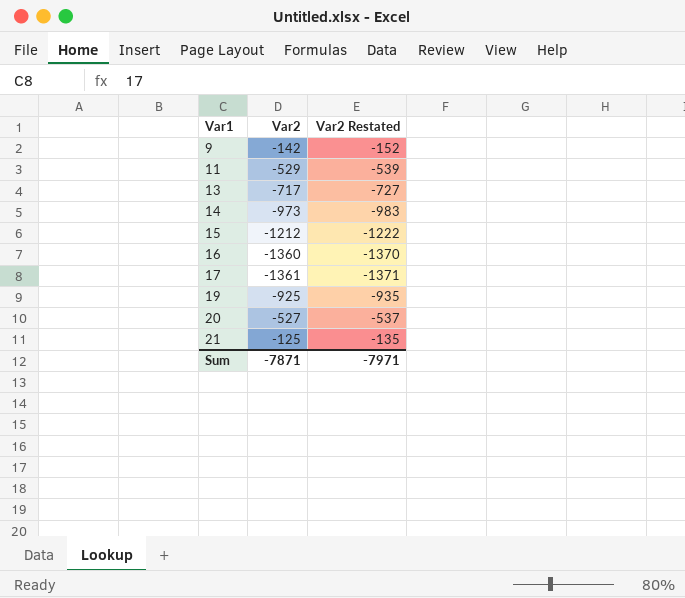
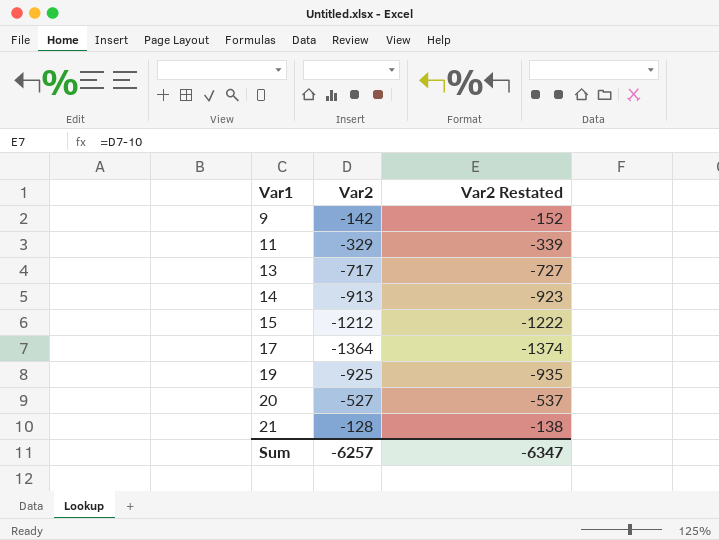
row 16: -1360 | -1370 -> none
11 | Var2: -529 -> -329
11 | Var2 Restated: -539 -> -339
14 | Var2: -973 -> -913
14 | Var2 Restated: -983 -> -923
17 | Var2: -1361 -> -1364
17 | Var2 Restated: -1371 -> -1374
21 | Var2: -125 -> -128
21 | Var2 Restated: -135 -> -138
Sum | Var2: -7871 -> -6257
Sum | Var2 Restated: -7971 -> -6347

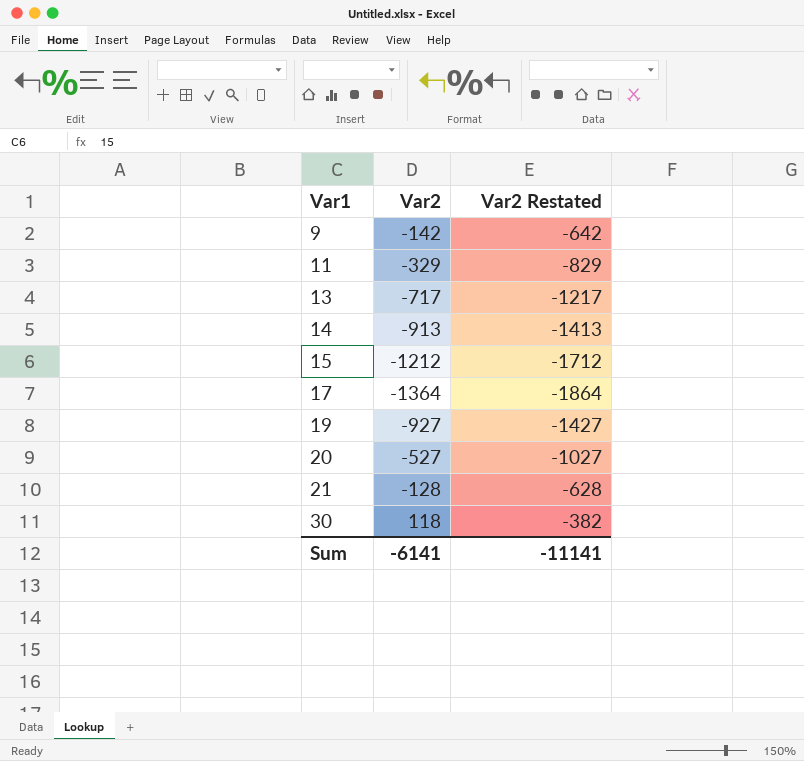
column Var2 Restated | formula: [Var2] - 10 -> [Var2] - 500
19 | Var2: -925 -> -927
row 30: none -> 118 | -382
Sum | Var2: -6257 -> -6141
Sum | Var2 Restated: -6347 -> -11141

